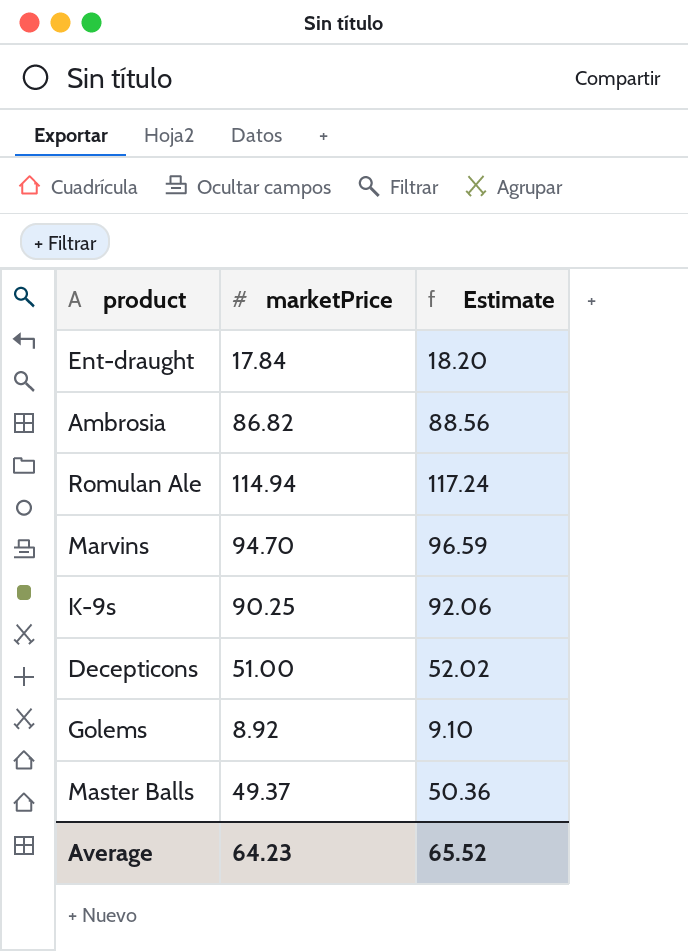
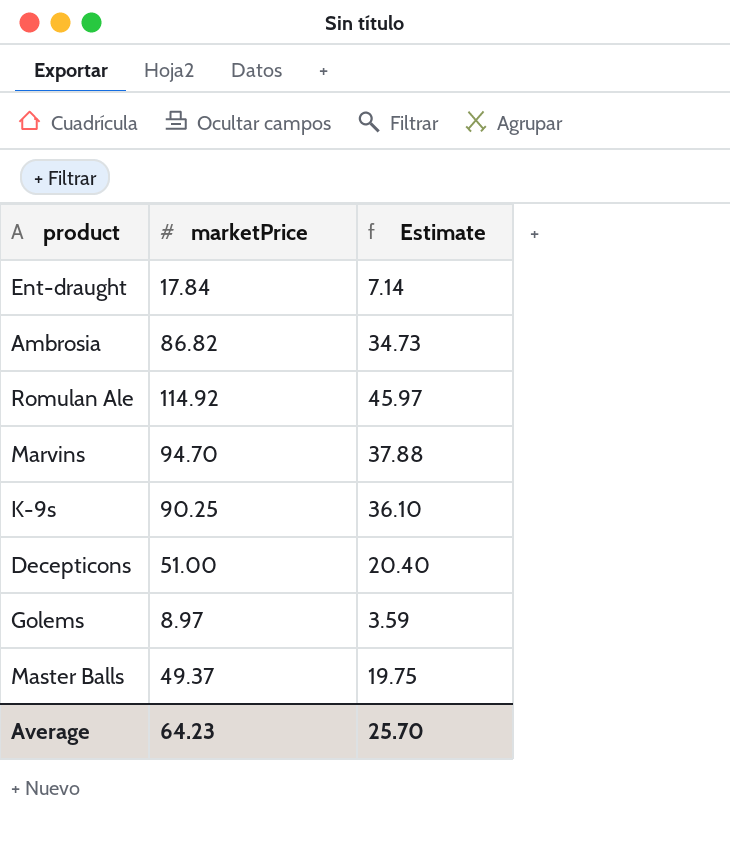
column Estimate | formula: [marketPrice] * 1.02 -> [marketPrice] * 0.4
Romulan Ale | marketPrice: 114.94 -> 114.92
Golems | marketPrice: 8.92 -> 8.97
Average | Estimate: 65.52 -> 25.70

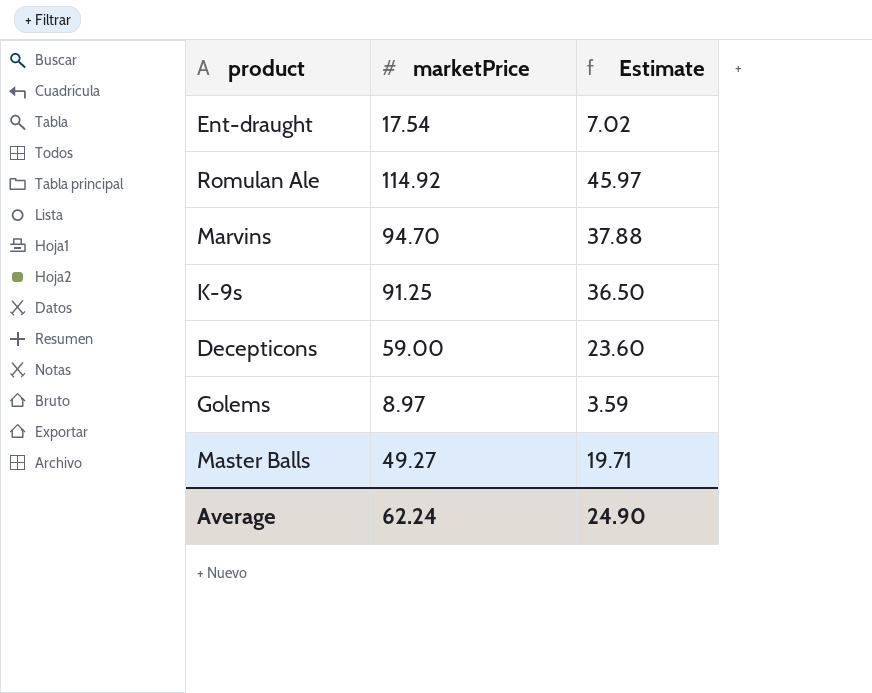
row Ambrosia: 86.82 | 34.73 -> none
Ent-draught | marketPrice: 17.84 -> 17.54
Ent-draught | Estimate: 7.14 -> 7.02
K-9s | marketPrice: 90.25 -> 91.25
K-9s | Estimate: 36.10 -> 36.50
Decepticons | marketPrice: 51.00 -> 59.00
Decepticons | Estimate: 20.40 -> 23.60
Master Balls | marketPrice: 49.37 -> 49.27
Master Balls | Estimate: 19.75 -> 19.71
Average | marketPrice: 64.23 -> 62.24
Average | Estimate: 25.70 -> 24.90

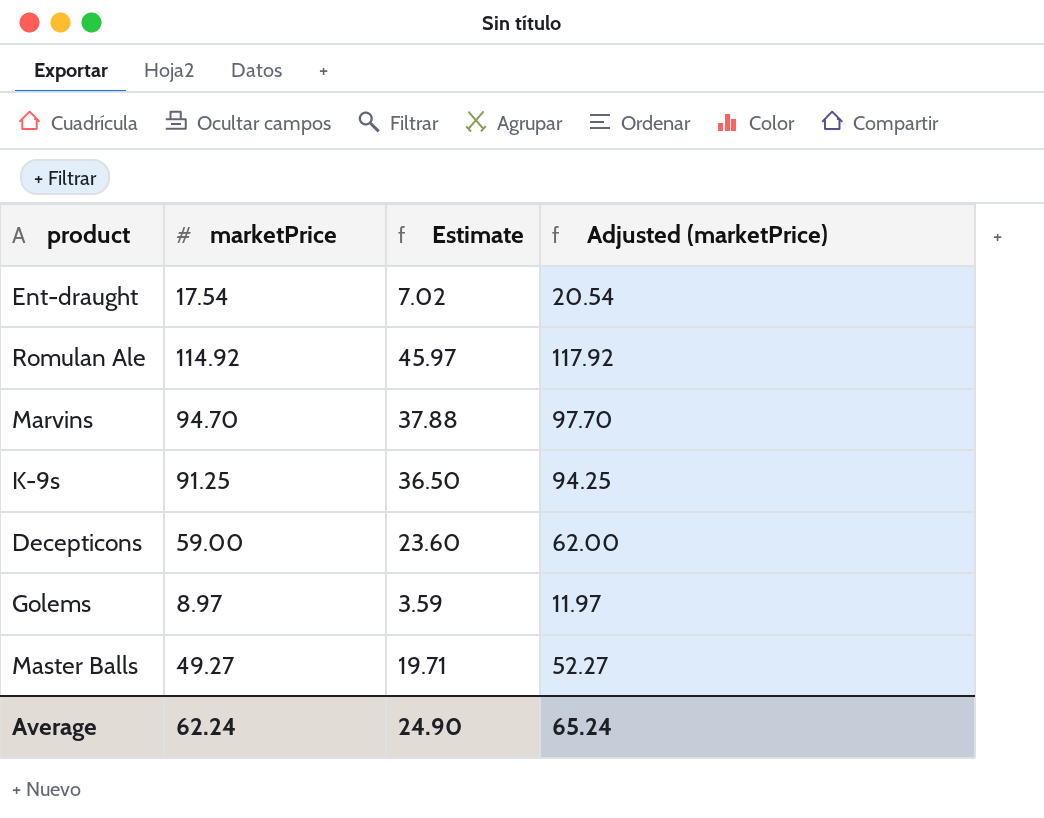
column Adjusted (marketPrice) | formula: none -> [marketPrice] + 3

